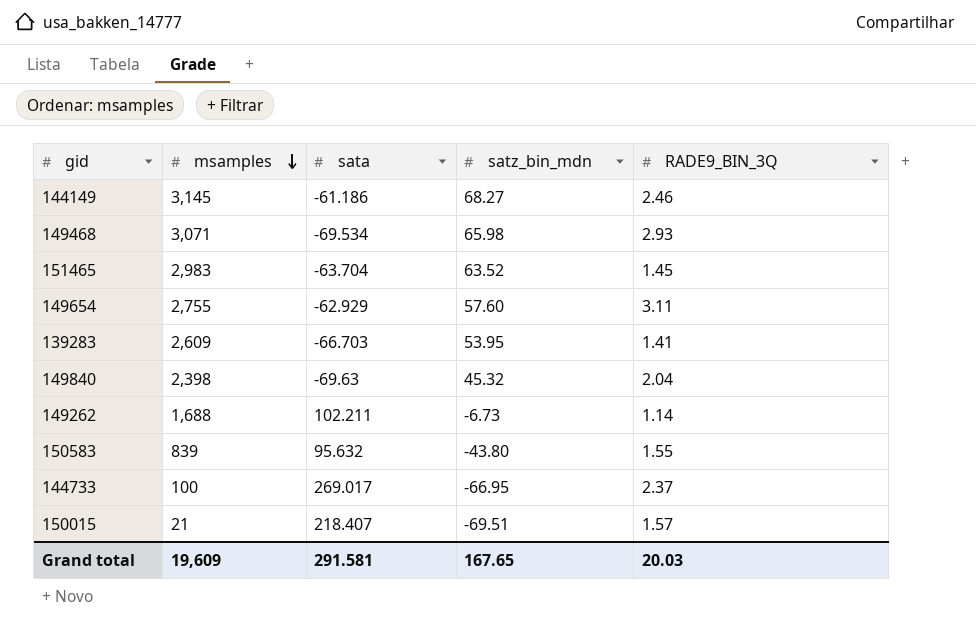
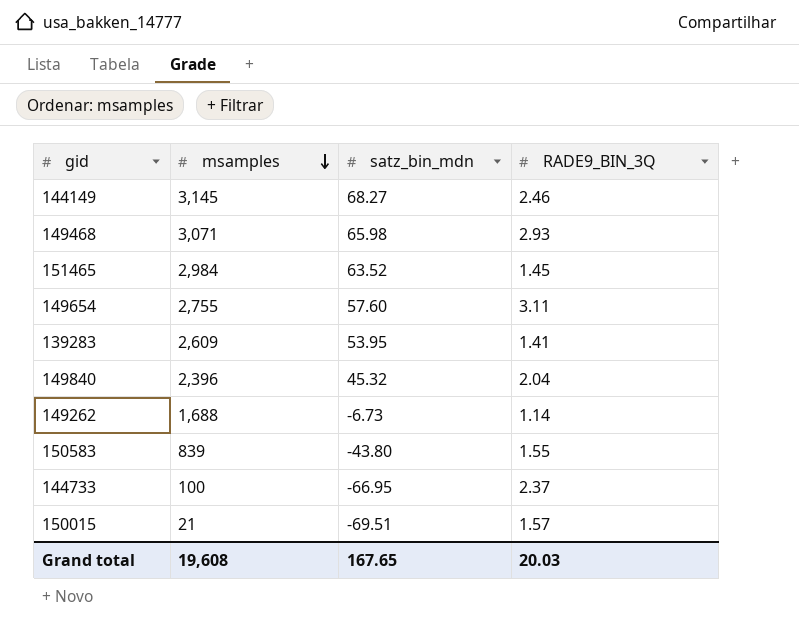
column sata | position: 3 -> none
151465 | msamples: 2,983 -> 2,984
149840 | msamples: 2,398 -> 2,396
Grand total | msamples: 19,609 -> 19,608

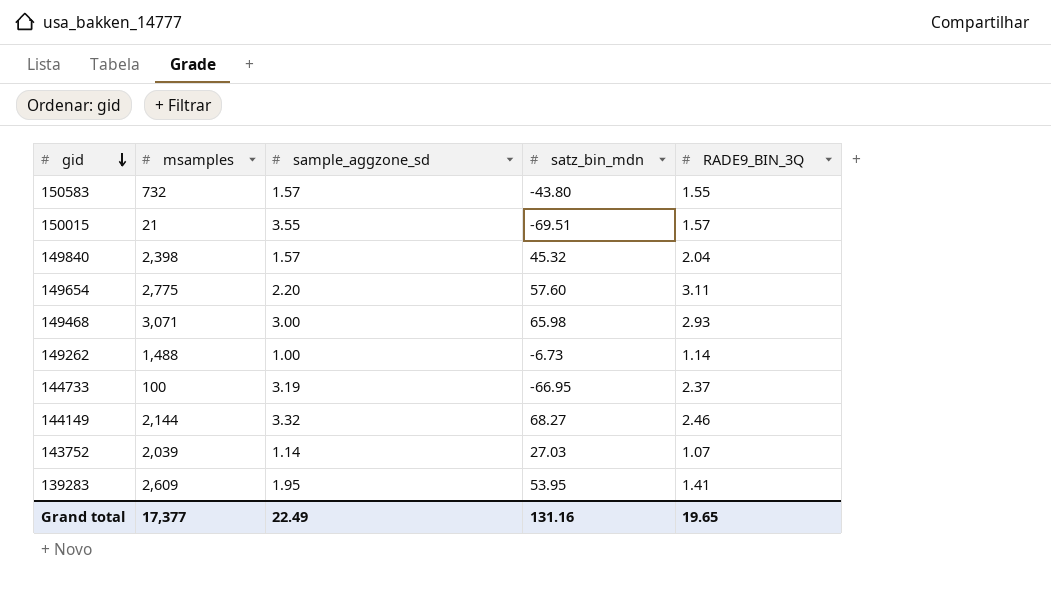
row order: msamples descending -> gid descending
column sample_aggzone_sd | position: none -> 3
row 151465: 2,984 | 63.52 | 1.45 -> none
150583 | msamples: 839 -> 732
149840 | msamples: 2,396 -> 2,398
149654 | msamples: 2,755 -> 2,775
149262 | msamples: 1,688 -> 1,488
144149 | msamples: 3,145 -> 2,144
row 143752: none -> 2,039 | 1.14 | 27.03 | 1.07
Grand total | msamples: 19,608 -> 17,377
Grand total | satz_bin_mdn: 167.65 -> 131.16
Grand total | RADE9_BIN_3Q: 20.03 -> 19.65

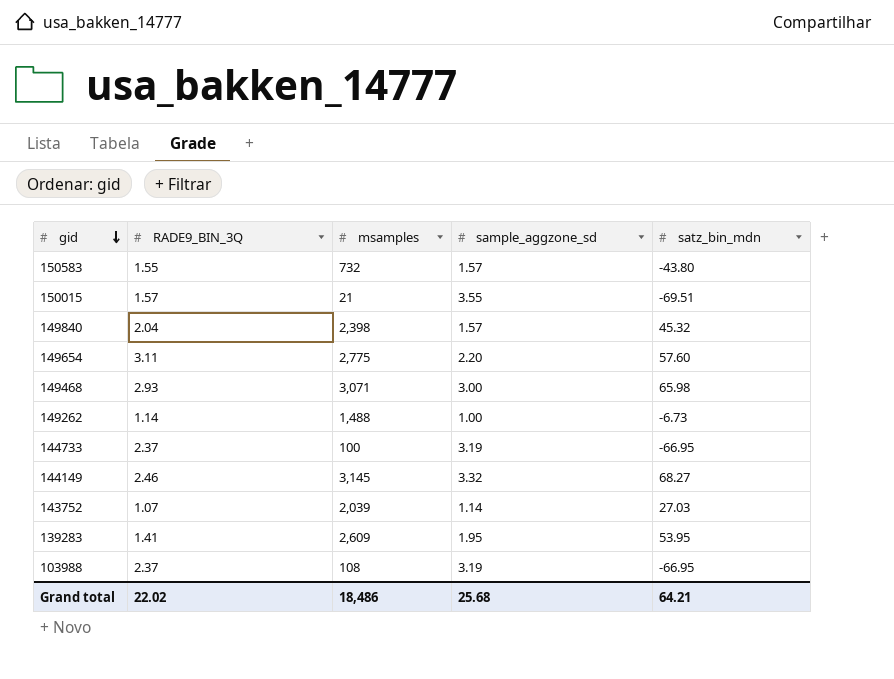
column RADE9_BIN_3Q | position: 5 -> 2
144149 | msamples: 2,144 -> 3,145
row 103988: none -> 2.37 | 108 | 3.19 | -66.95
Grand total | RADE9_BIN_3Q: 19.65 -> 22.02
Grand total | msamples: 17,377 -> 18,486
Grand total | sample_aggzone_sd: 22.49 -> 25.68
Grand total | satz_bin_mdn: 131.16 -> 64.21

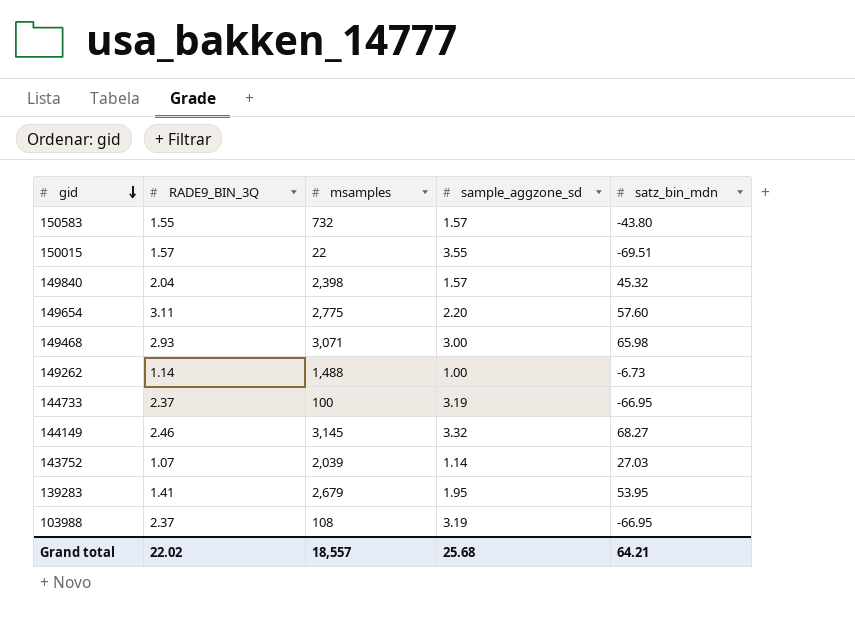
150015 | msamples: 21 -> 22
139283 | msamples: 2,609 -> 2,679
Grand total | msamples: 18,486 -> 18,557

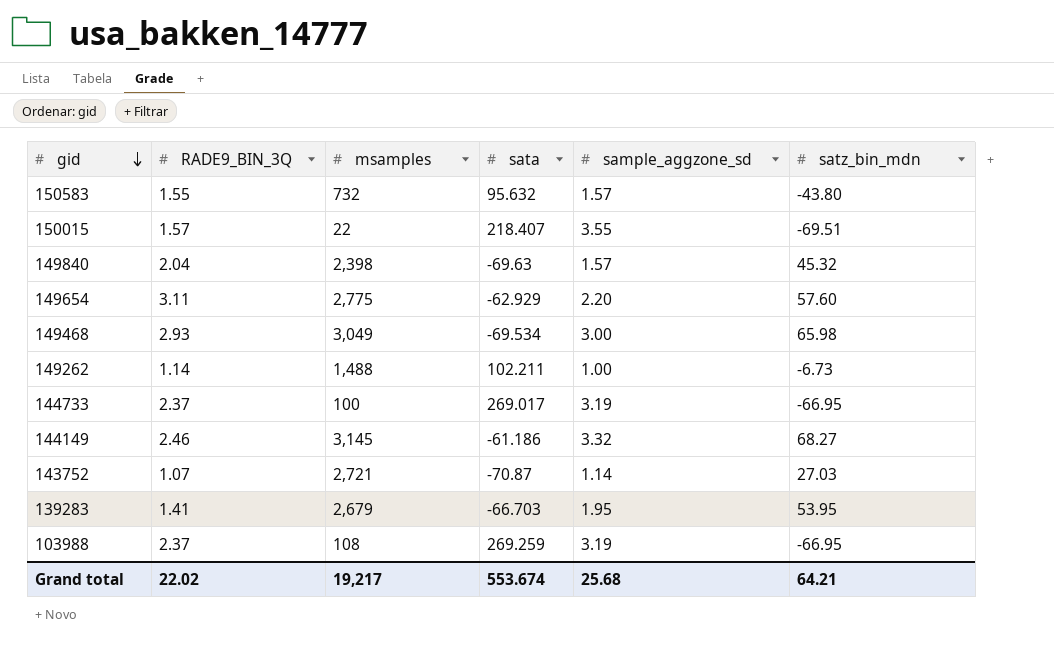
column sata | position: none -> 4
149468 | msamples: 3,071 -> 3,049
143752 | msamples: 2,039 -> 2,721
Grand total | msamples: 18,557 -> 19,217

